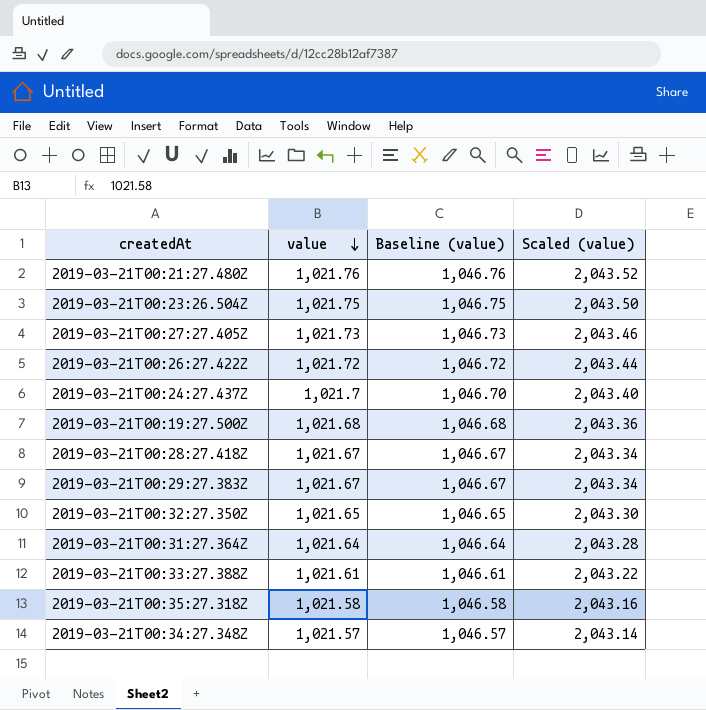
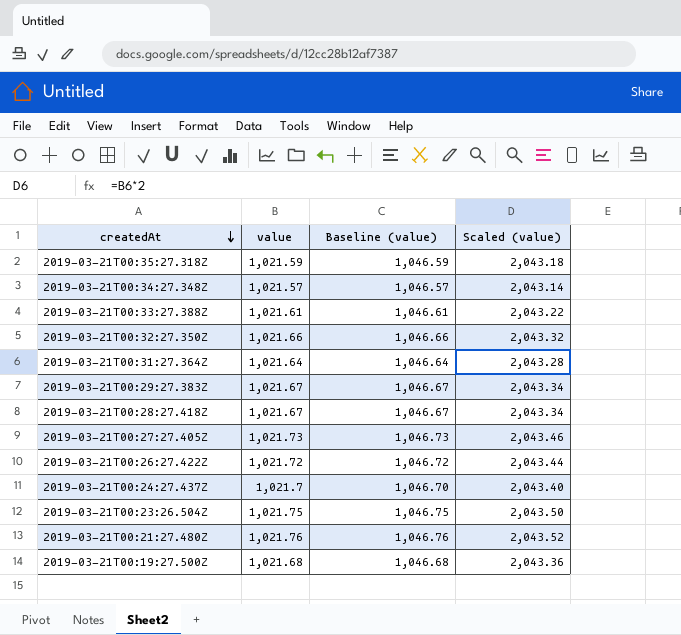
row order: value descending -> createdAt descending
2019-03-21T00:35:27.318Z | value: 1,021.58 -> 1,021.59
2019-03-21T00:35:27.318Z | Baseline (value): 1,046.58 -> 1,046.59
2019-03-21T00:35:27.318Z | Scaled (value): 2,043.16 -> 2,043.18
2019-03-21T00:32:27.350Z | value: 1,021.65 -> 1,021.66
2019-03-21T00:32:27.350Z | Baseline (value): 1,046.65 -> 1,046.66
2019-03-21T00:32:27.350Z | Scaled (value): 2,043.30 -> 2,043.32

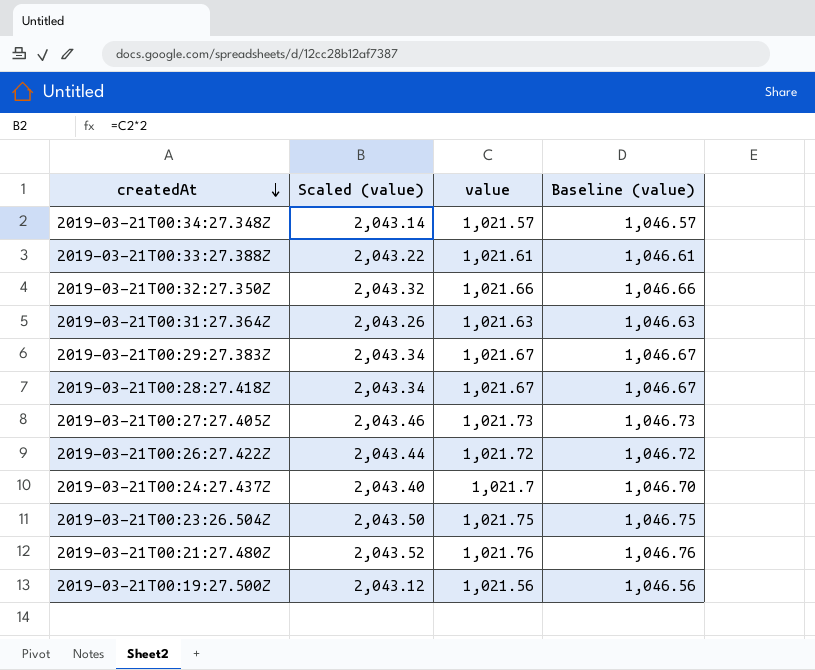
column Scaled (value) | position: 4 -> 2
row 2019-03-21T00:35:27.318Z: 1,021.59 | 1,046.59 | 2,043.18 -> none
2019-03-21T00:31:27.364Z | Scaled (value): 2,043.28 -> 2,043.26
2019-03-21T00:31:27.364Z | value: 1,021.64 -> 1,021.63
2019-03-21T00:31:27.364Z | Baseline (value): 1,046.64 -> 1,046.63
2019-03-21T00:19:27.500Z | Scaled (value): 2,043.36 -> 2,043.12
2019-03-21T00:19:27.500Z | value: 1,021.68 -> 1,021.56
2019-03-21T00:19:27.500Z | Baseline (value): 1,046.68 -> 1,046.56

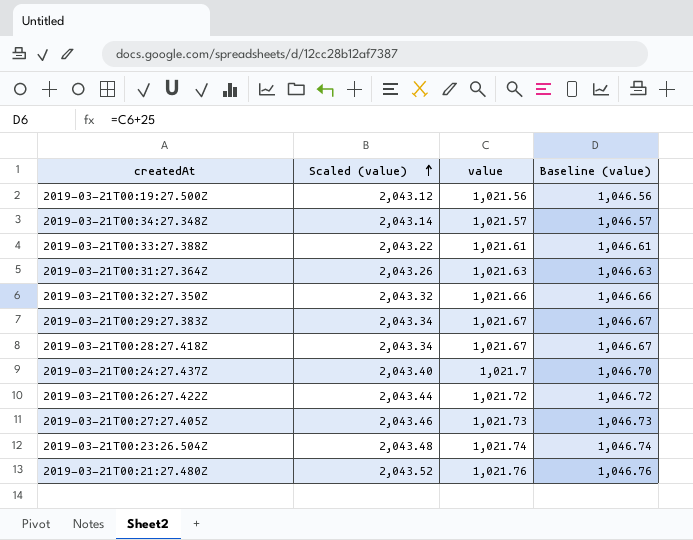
row order: createdAt descending -> Scaled (value) ascending
2019-03-21T00:23:26.504Z | Scaled (value): 2,043.50 -> 2,043.48
2019-03-21T00:23:26.504Z | value: 1,021.75 -> 1,021.74
2019-03-21T00:23:26.504Z | Baseline (value): 1,046.75 -> 1,046.74

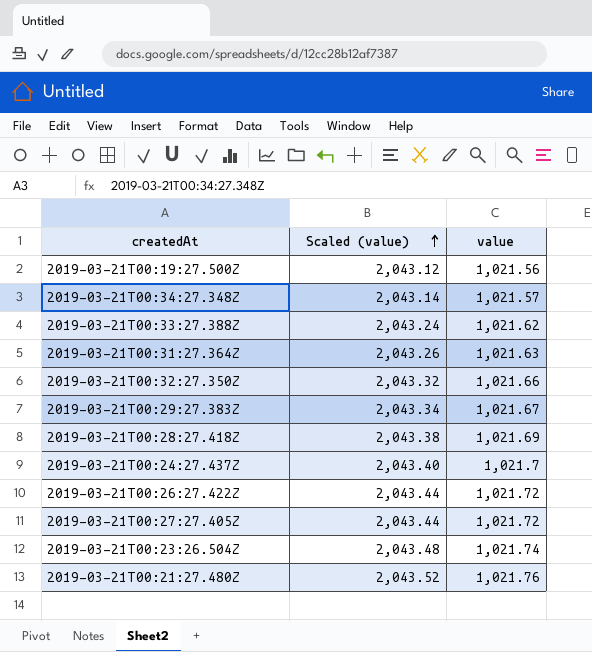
column Baseline (value) | formula: [value] + 25 -> none
2019-03-21T00:33:27.388Z | Scaled (value): 2,043.22 -> 2,043.24
2019-03-21T00:33:27.388Z | value: 1,021.61 -> 1,021.62
2019-03-21T00:28:27.418Z | Scaled (value): 2,043.34 -> 2,043.38
2019-03-21T00:28:27.418Z | value: 1,021.67 -> 1,021.69
2019-03-21T00:27:27.405Z | Scaled (value): 2,043.46 -> 2,043.44
2019-03-21T00:27:27.405Z | value: 1,021.73 -> 1,021.72

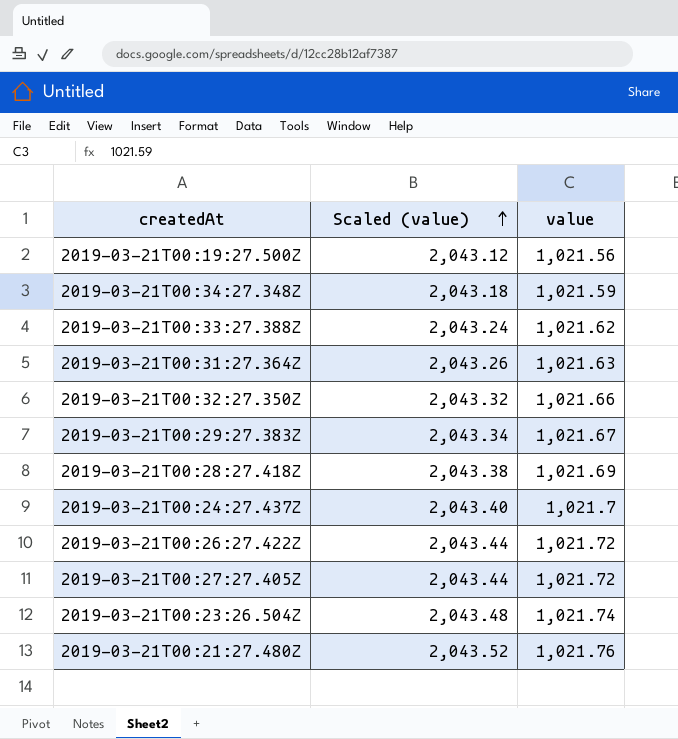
2019-03-21T00:34:27.348Z | Scaled (value): 2,043.14 -> 2,043.18
2019-03-21T00:34:27.348Z | value: 1,021.57 -> 1,021.59

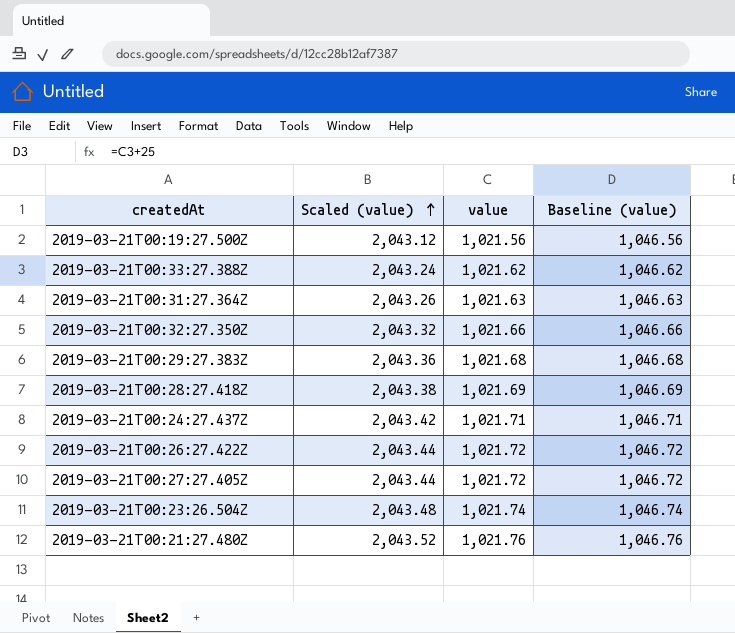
column Baseline (value) | formula: none -> [value] + 25
row 2019-03-21T00:34:27.348Z: 2,043.18 | 1,021.59 -> none
2019-03-21T00:29:27.383Z | Scaled (value): 2,043.34 -> 2,043.36
2019-03-21T00:29:27.383Z | value: 1,021.67 -> 1,021.68
2019-03-21T00:24:27.437Z | Scaled (value): 2,043.40 -> 2,043.42
2019-03-21T00:24:27.437Z | value: 1,021.7 -> 1,021.71

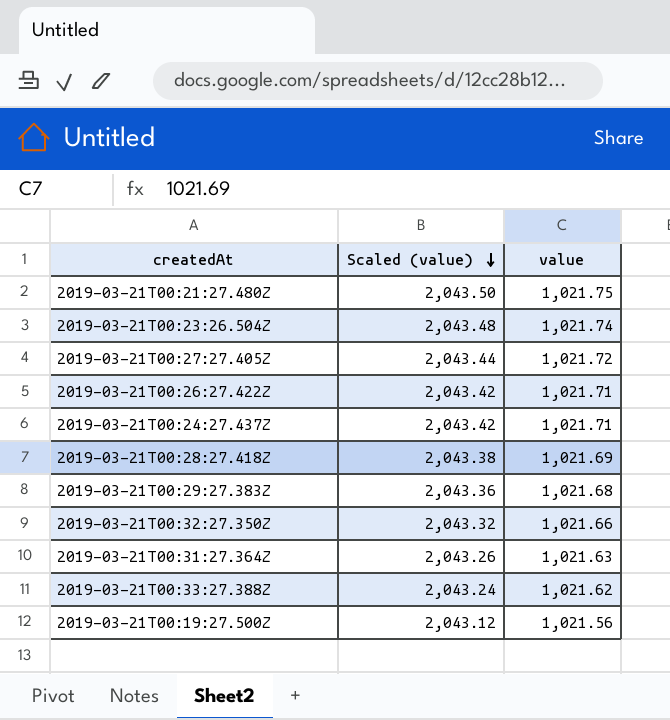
row order: Scaled (value) ascending -> Scaled (value) descending
column Baseline (value) | formula: [value] + 25 -> none
2019-03-21T00:21:27.480Z | Scaled (value): 2,043.52 -> 2,043.50
2019-03-21T00:21:27.480Z | value: 1,021.76 -> 1,021.75
2019-03-21T00:26:27.422Z | Scaled (value): 2,043.44 -> 2,043.42
2019-03-21T00:26:27.422Z | value: 1,021.72 -> 1,021.71

